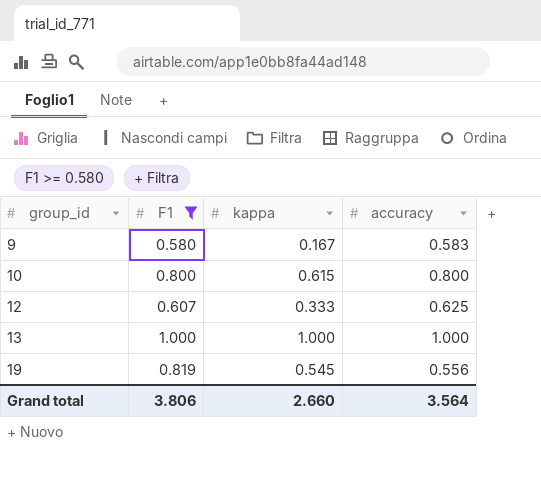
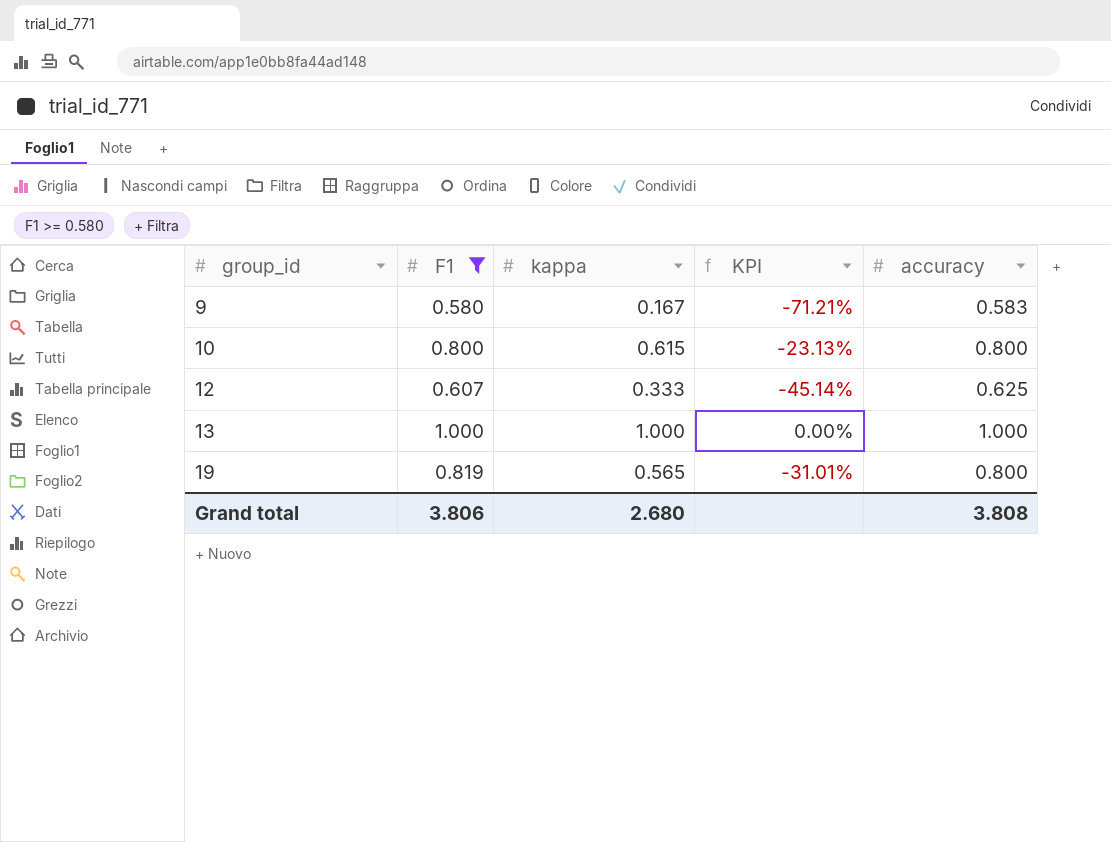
column KPI | formula: none -> ([kappa] - [F1]) / [F1]
19 | kappa: 0.545 -> 0.565
19 | accuracy: 0.556 -> 0.800
Grand total | kappa: 2.660 -> 2.680
Grand total | accuracy: 3.564 -> 3.808

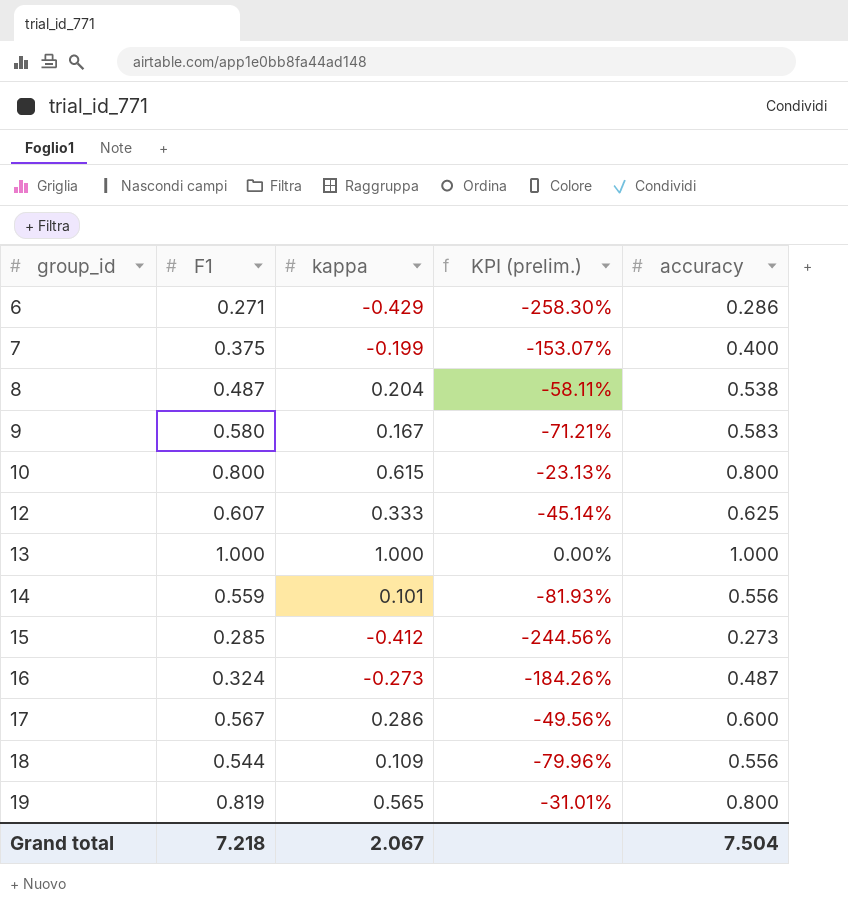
filter: F1 >= 0.580 -> none
column name: KPI -> KPI (prelim.)
Grand total | F1: 3.806 -> 7.218
Grand total | kappa: 2.680 -> 2.067
Grand total | accuracy: 3.808 -> 7.504

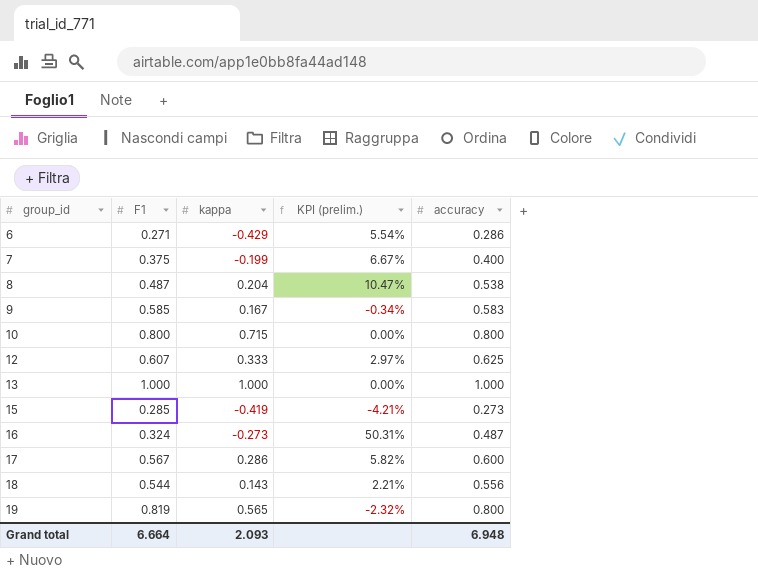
column KPI (prelim.) | formula: ([kappa] - [F1]) / [F1] -> ([accuracy] - [F1]) / [F1]
row 14: 0.559 | 0.101 | -81.93% | 0.556 -> none
9 | F1: 0.580 -> 0.585
10 | kappa: 0.615 -> 0.715
15 | kappa: -0.412 -> -0.419
18 | kappa: 0.109 -> 0.143
Grand total | F1: 7.218 -> 6.664
Grand total | kappa: 2.067 -> 2.093
Grand total | accuracy: 7.504 -> 6.948

